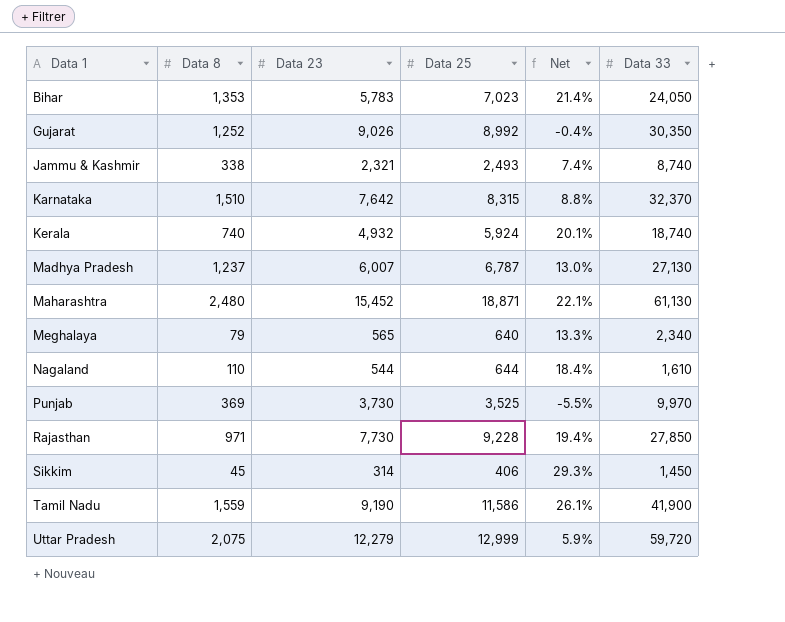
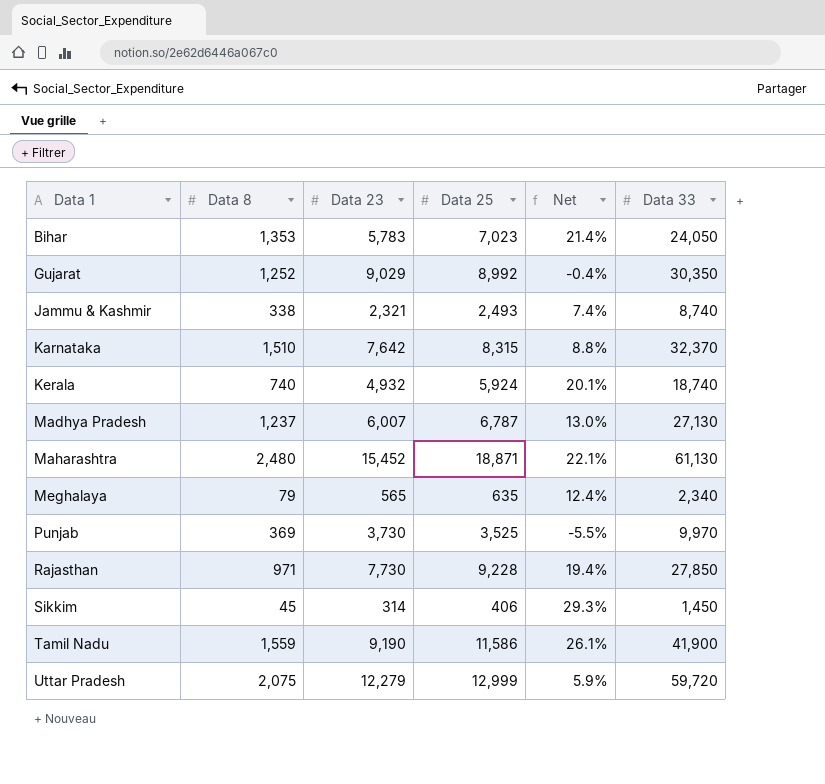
row Nagaland: 110 | 544 | 644 | 18.4% | 1,610 -> none
Gujarat | Data 23: 9,026 -> 9,029
Meghalaya | Data 25: 640 -> 635
Meghalaya | Net: 13.3% -> 12.4%

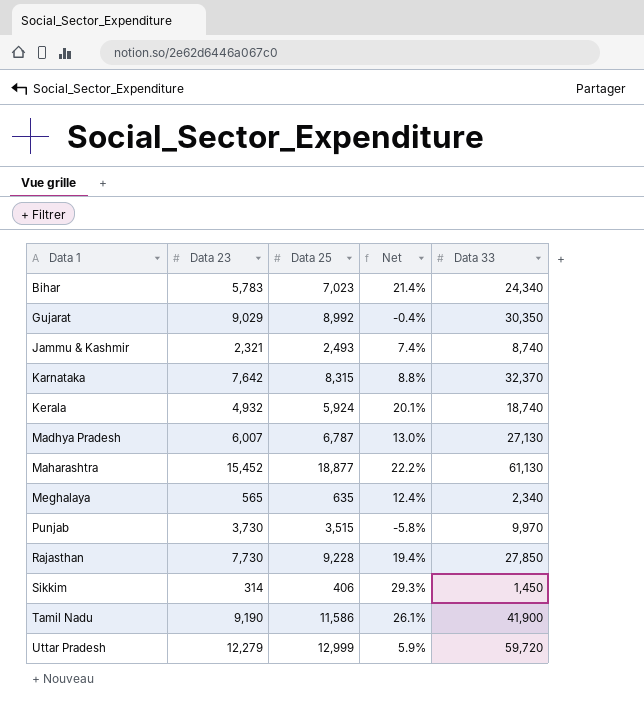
column Data 8 | position: 2 -> none
Bihar | Data 33: 24,050 -> 24,340
Maharashtra | Data 25: 18,871 -> 18,877
Maharashtra | Net: 22.1% -> 22.2%
Punjab | Data 25: 3,525 -> 3,515
Punjab | Net: -5.5% -> -5.8%

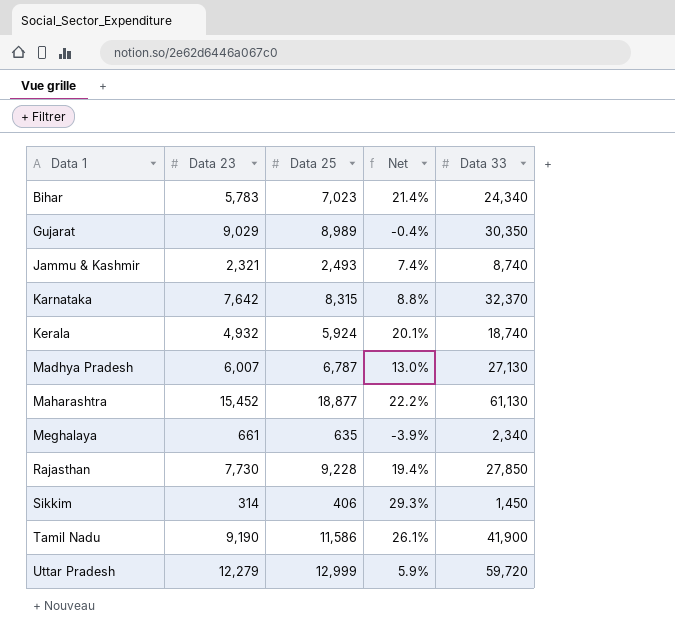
row Punjab: 3,730 | 3,515 | -5.8% | 9,970 -> none
Gujarat | Data 25: 8,992 -> 8,989
Meghalaya | Data 23: 565 -> 661
Meghalaya | Net: 12.4% -> -3.9%

